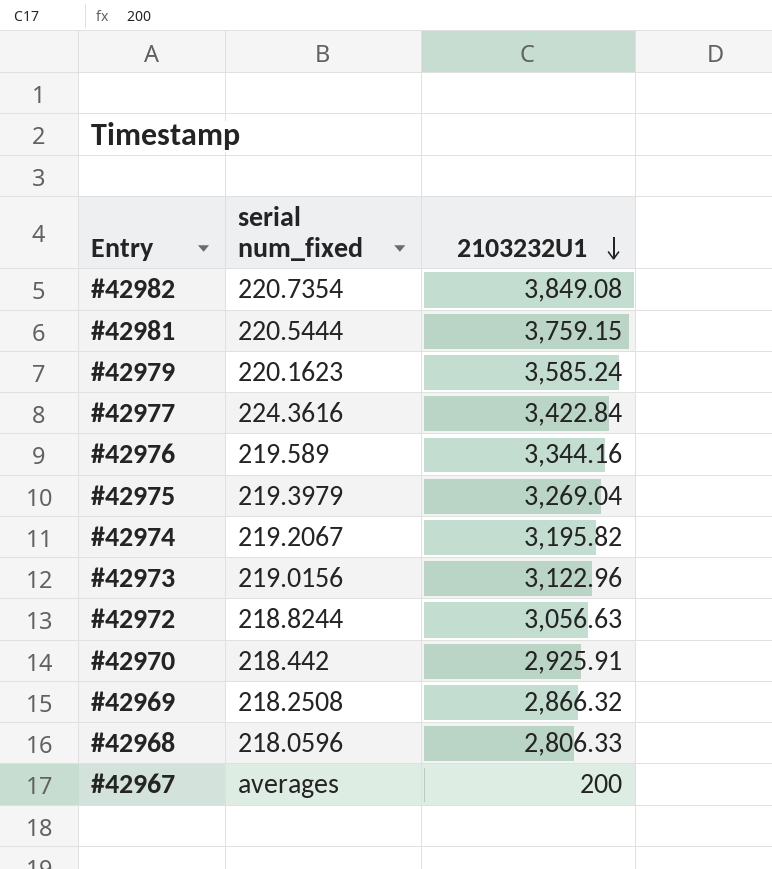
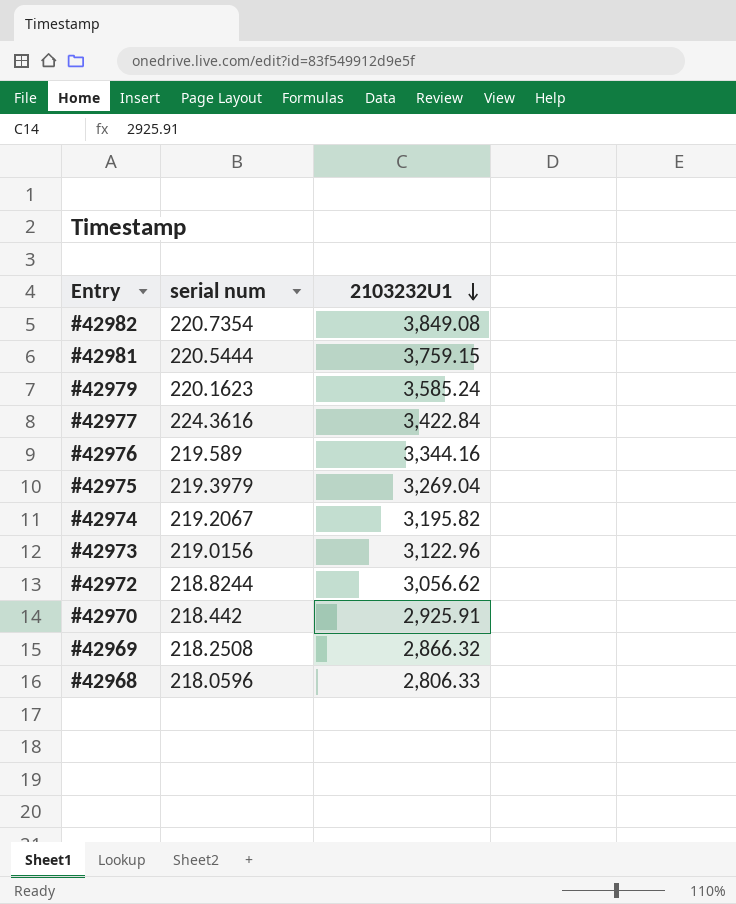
column name: serial num_fixed -> serial num
row #42967: averages | 200 -> none
#42972 | 2103232U1: 3,056.63 -> 3,056.62

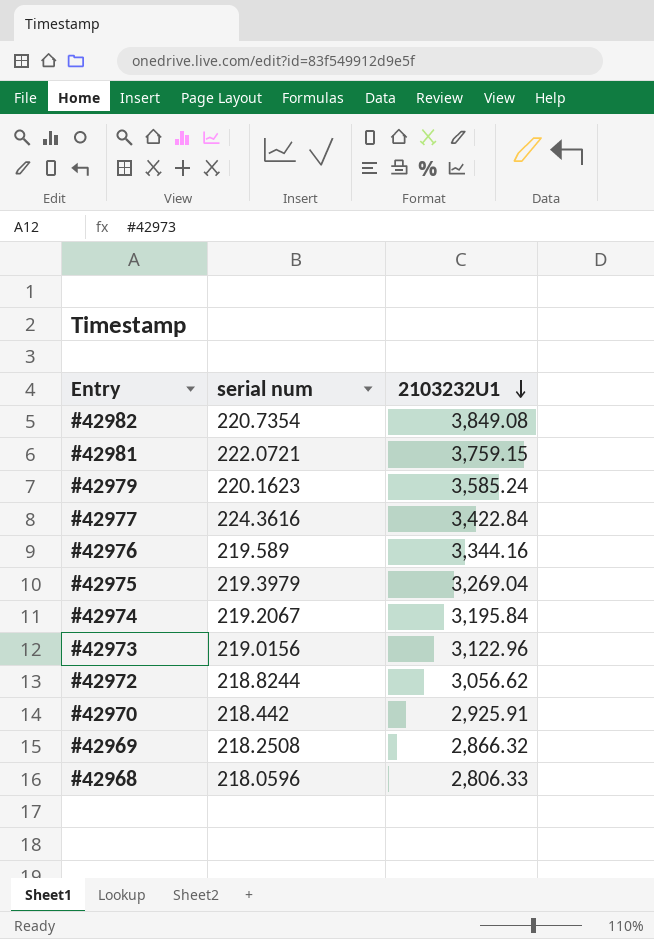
#42981 | serial num: 220.5444 -> 222.0721
#42974 | 2103232U1: 3,195.82 -> 3,195.84

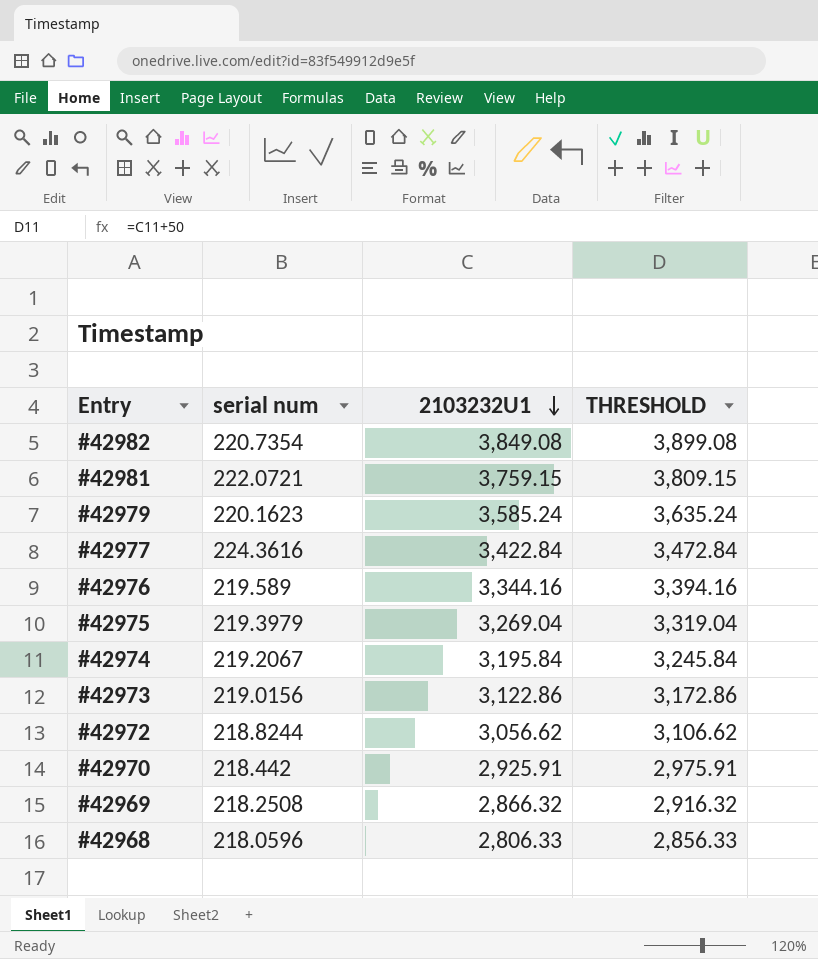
column THRESHOLD | formula: none -> [2103232U1] + 50
#42973 | 2103232U1: 3,122.96 -> 3,122.86

